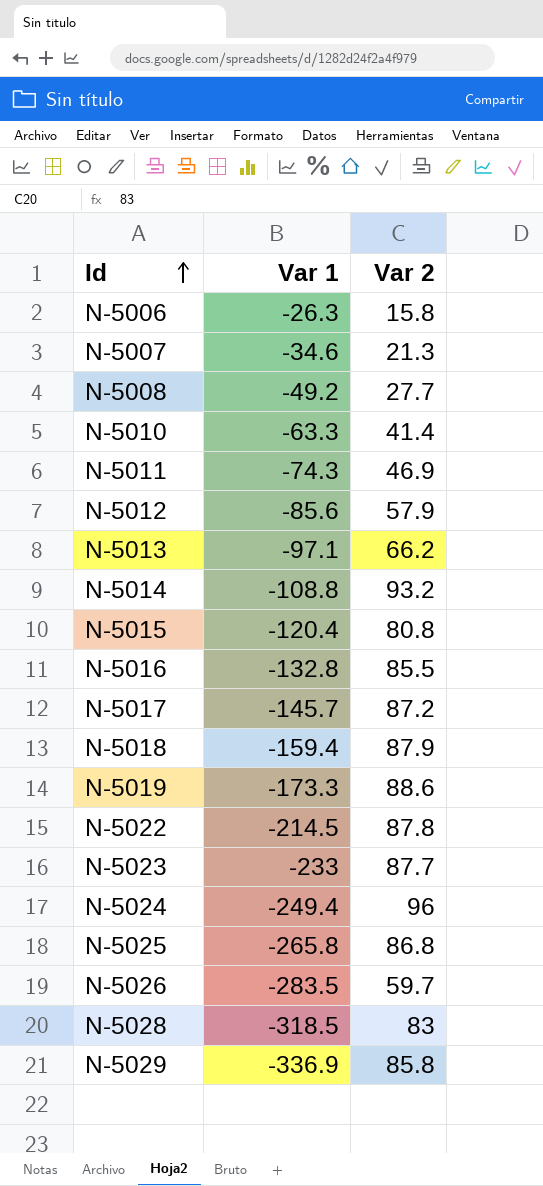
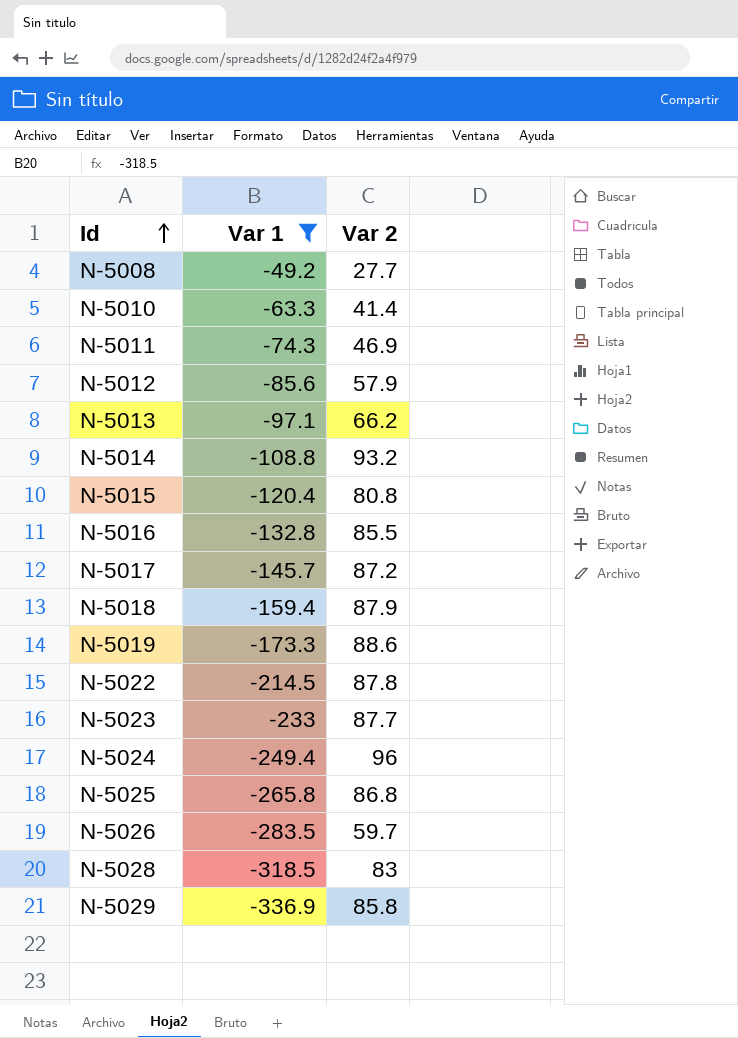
filter: none -> Var 1 <= -49.2

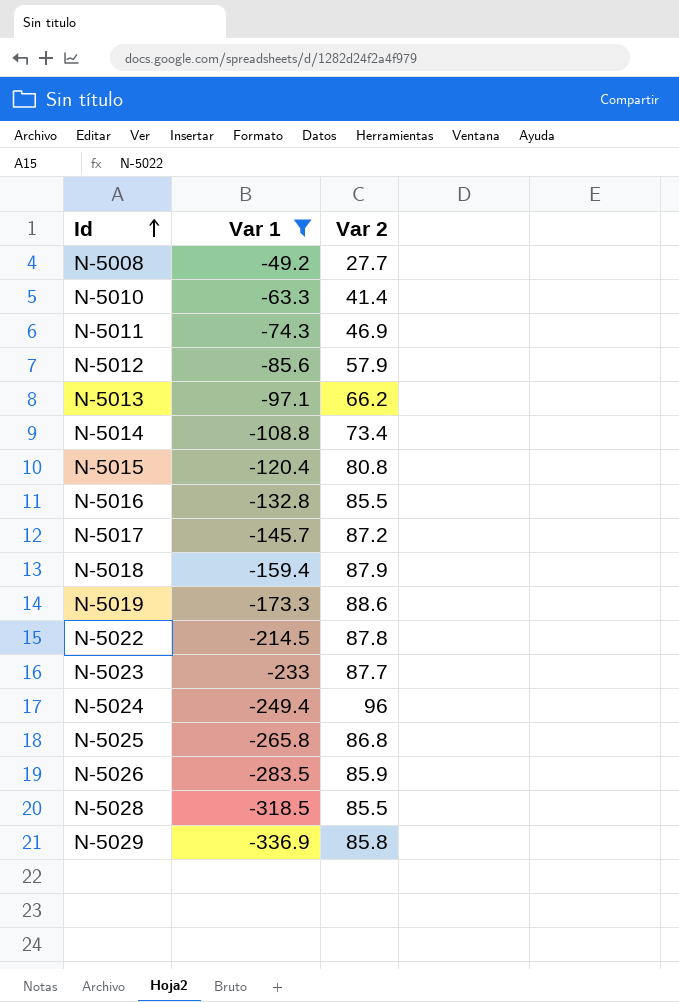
N-5014 | Var 2: 93.2 -> 73.4
N-5026 | Var 2: 59.7 -> 85.9
N-5028 | Var 2: 83 -> 85.5

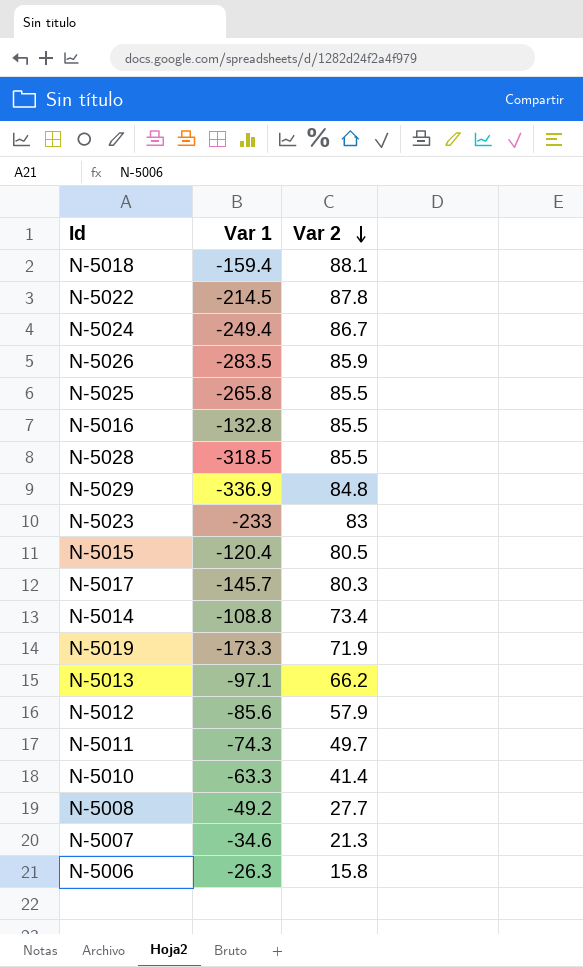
filter: Var 1 <= -49.2 -> none
row order: Id ascending -> Var 2 descending
N-5018 | Var 2: 87.9 -> 88.1
N-5024 | Var 2: 96 -> 86.7
N-5025 | Var 2: 86.8 -> 85.5
N-5029 | Var 2: 85.8 -> 84.8
N-5023 | Var 2: 87.7 -> 83
N-5015 | Var 2: 80.8 -> 80.5
N-5017 | Var 2: 87.2 -> 80.3
N-5019 | Var 2: 88.6 -> 71.9
N-5011 | Var 2: 46.9 -> 49.7

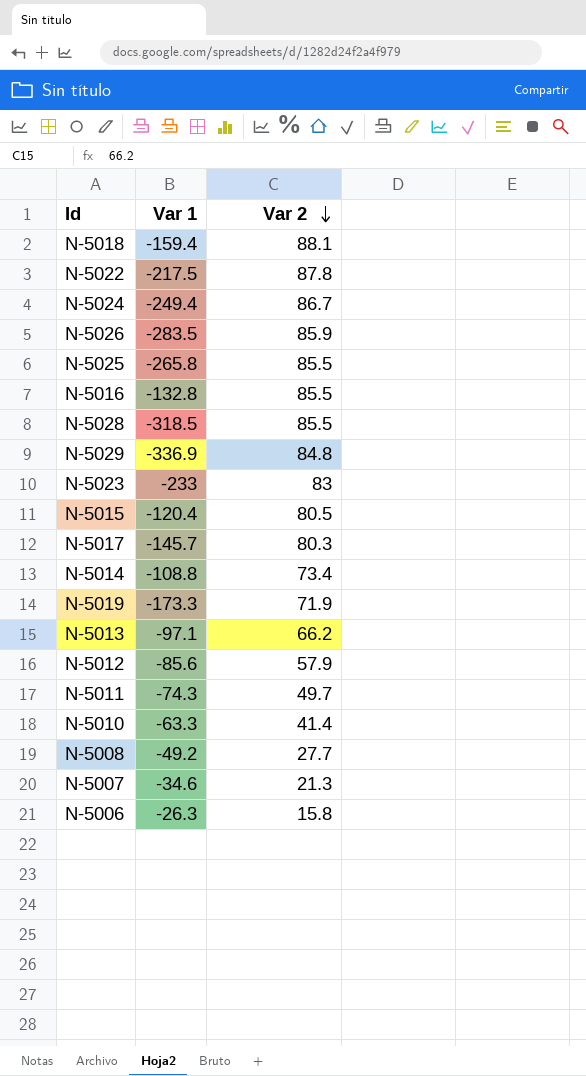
N-5022 | Var 1: -214.5 -> -217.5

